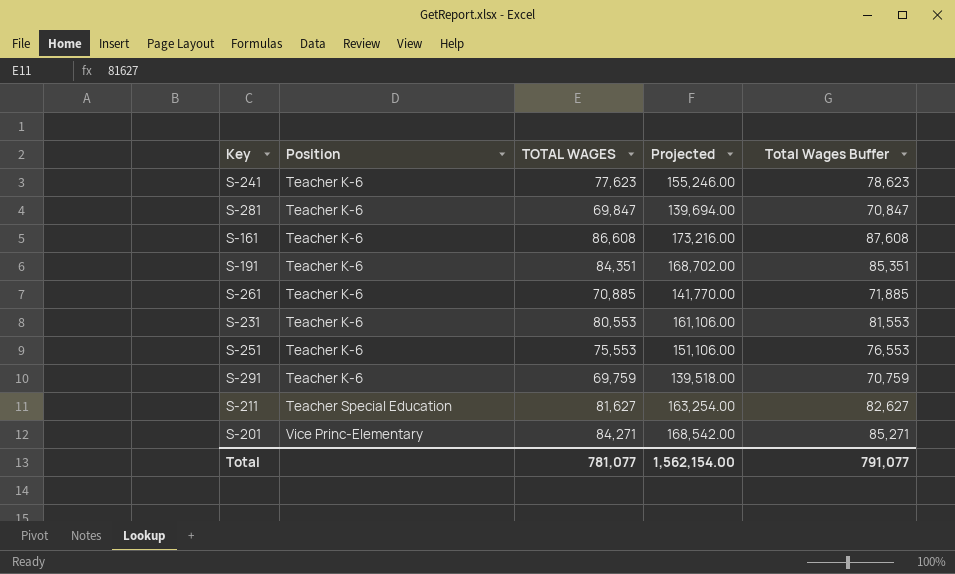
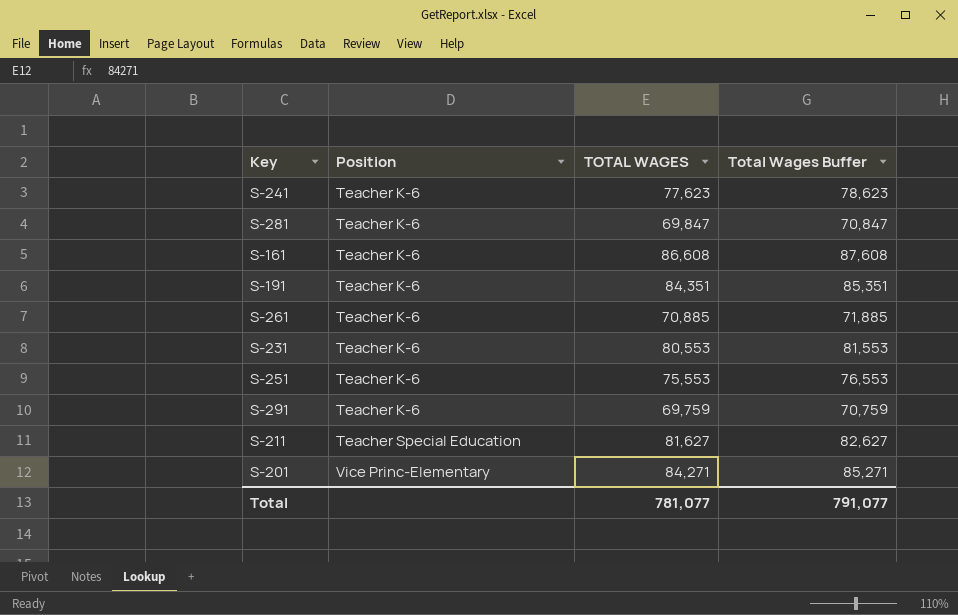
column Projected | formula: [TOTAL WAGES] * 2 -> none

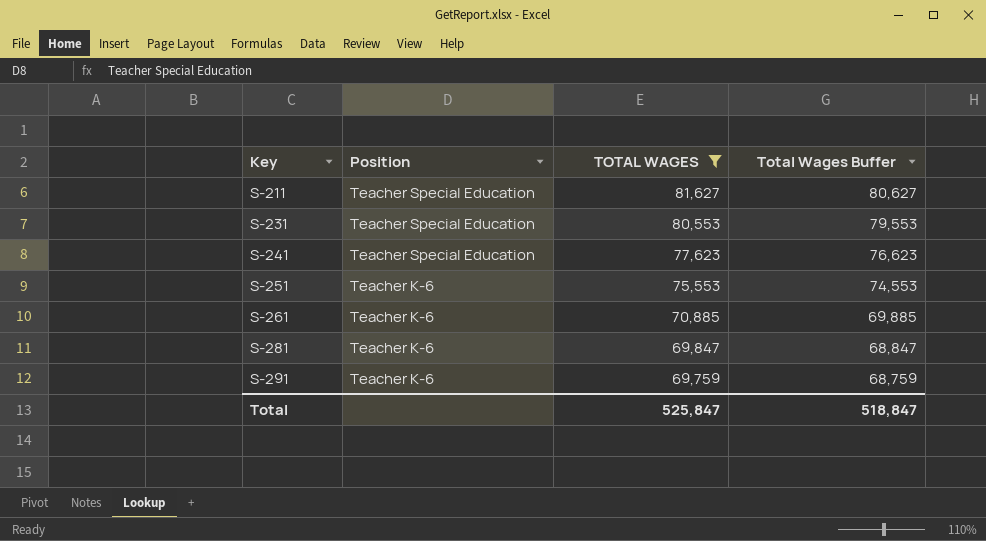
filter: none -> TOTAL WAGES <= 81,627
row order: Position ascending -> Key ascending
column Total Wages Buffer | formula: [TOTAL WAGES] + 1000 -> [TOTAL WAGES] - 1000
S-231 | Position: Teacher K-6 -> Teacher Special Education
S-241 | Position: Teacher K-6 -> Teacher Special Education
Total | TOTAL WAGES: 781,077 -> 525,847
Total | Total Wages Buffer: 791,077 -> 518,847

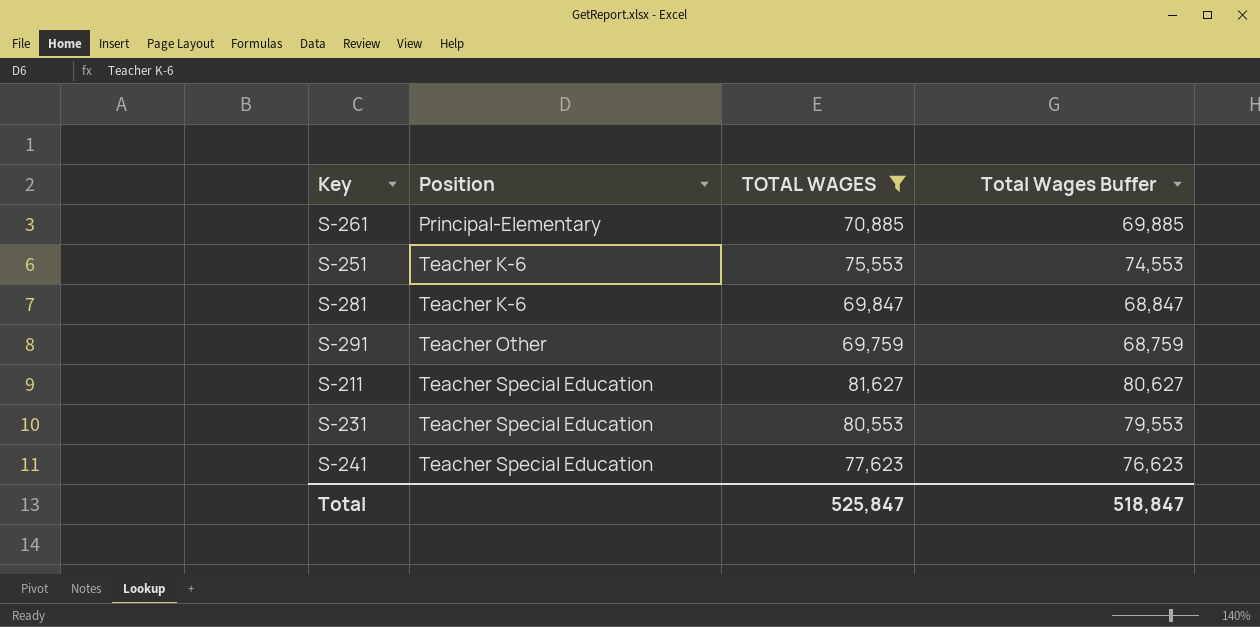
row order: Key ascending -> Position ascending
S-261 | Position: Teacher K-6 -> Principal-Elementary
S-291 | Position: Teacher K-6 -> Teacher Other

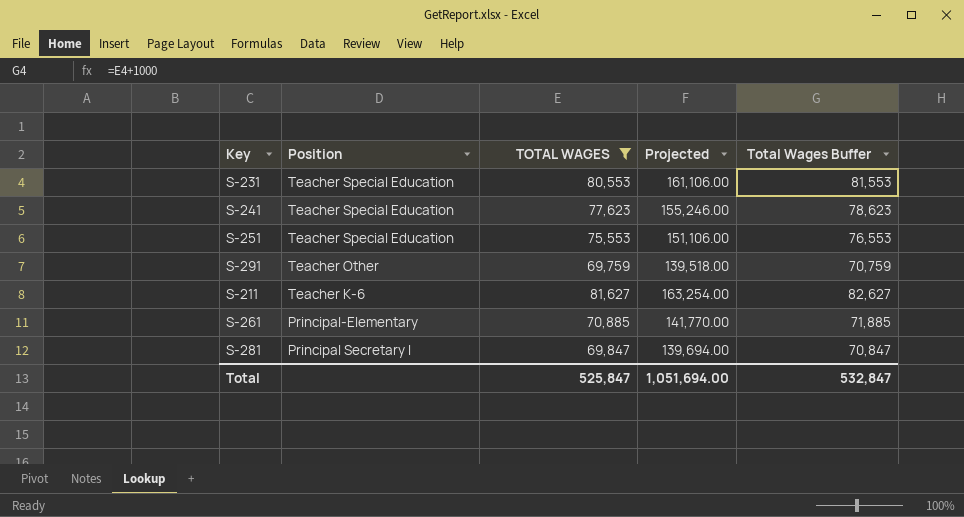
row order: Position ascending -> Position descending
column Projected | formula: none -> [TOTAL WAGES] * 2
column Total Wages Buffer | formula: [TOTAL WAGES] - 1000 -> [TOTAL WAGES] + 1000
S-251 | Position: Teacher K-6 -> Teacher Special Education
S-211 | Position: Teacher Special Education -> Teacher K-6
S-281 | Position: Teacher K-6 -> Principal Secretary I
Total | Total Wages Buffer: 518,847 -> 532,847

